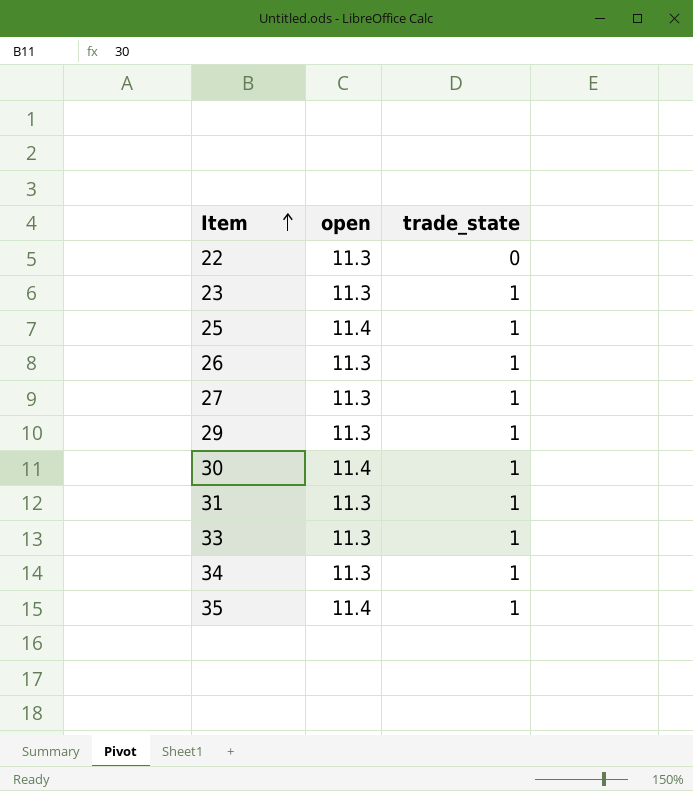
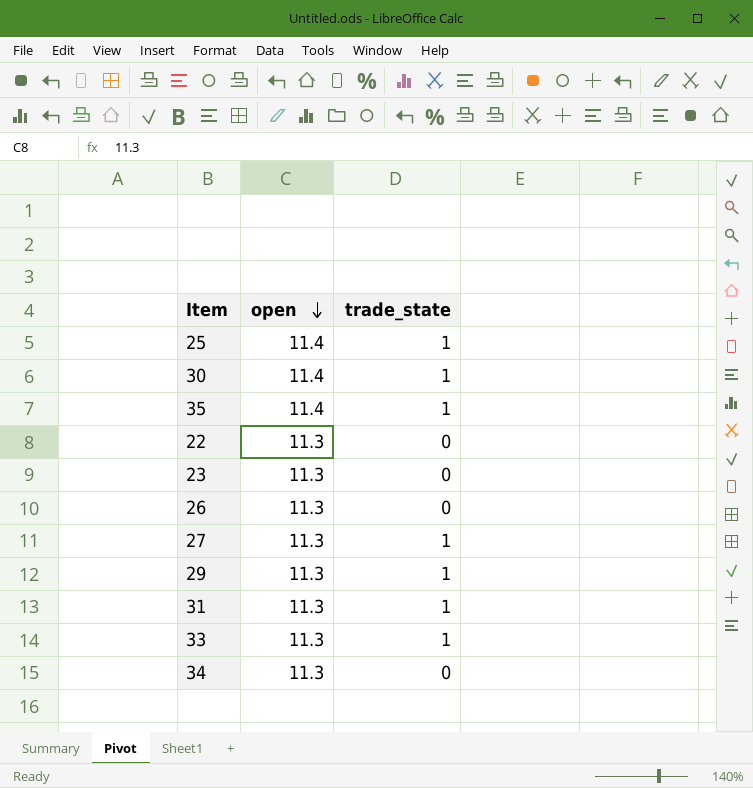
row order: Item ascending -> open descending
23 | trade_state: 1 -> 0
26 | trade_state: 1 -> 0
34 | trade_state: 1 -> 0

